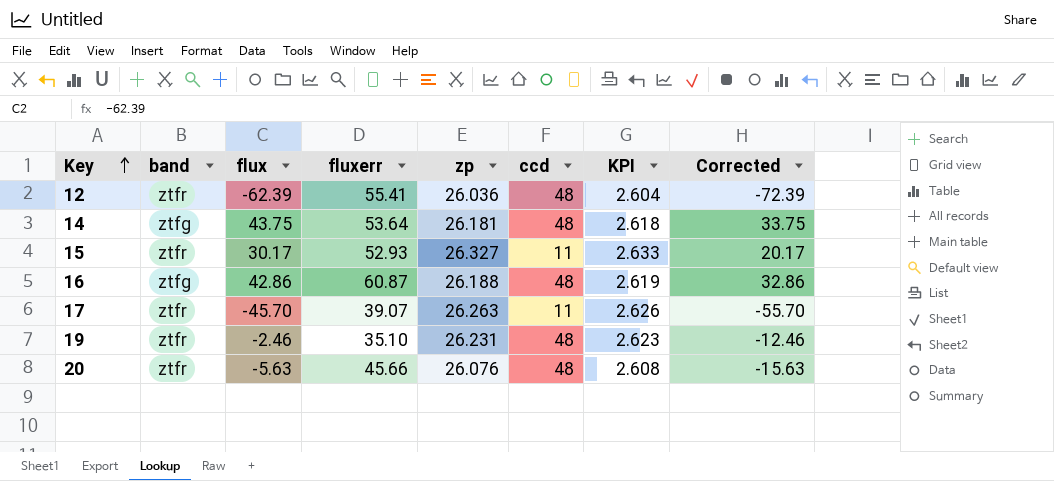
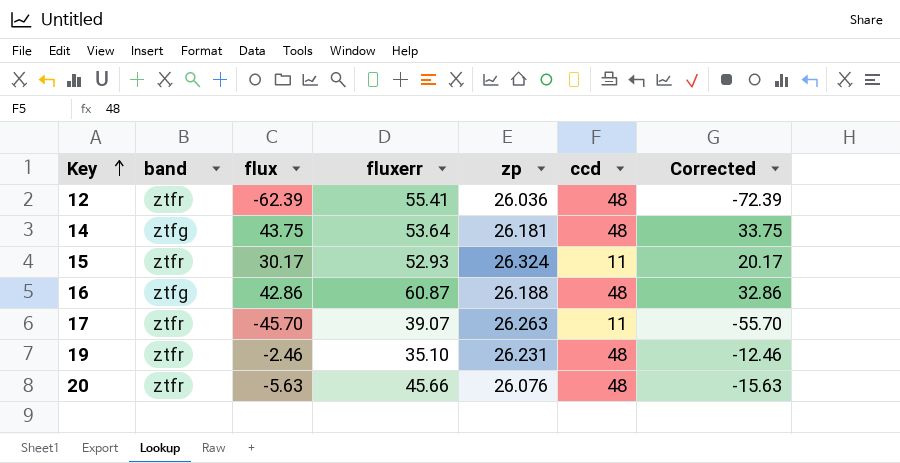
column KPI | formula: [zp] * 0.1 -> none
15 | zp: 26.327 -> 26.324

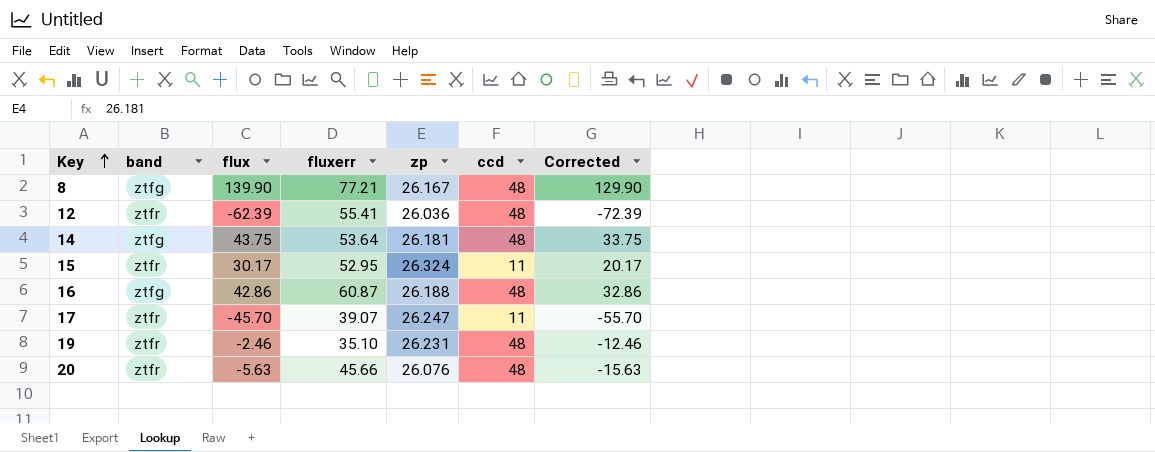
row 8: none -> ztfg | 139.90 | 77.21 | 26.167 | 48 | 129.90
15 | fluxerr: 52.93 -> 52.95
17 | zp: 26.263 -> 26.247

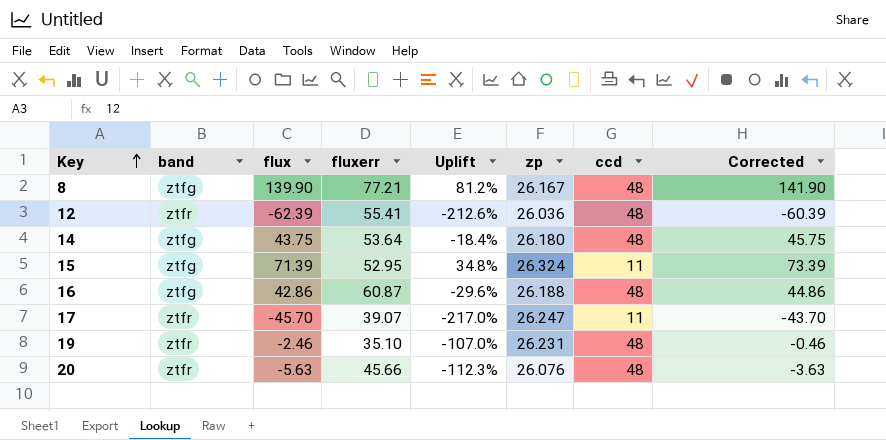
column Uplift | formula: none -> ([flux] - [fluxerr]) / [fluxerr]
column Corrected | formula: [flux] - 10 -> [flux] + 2
14 | zp: 26.181 -> 26.180
15 | band: ztfr -> ztfg
15 | flux: 30.17 -> 71.39

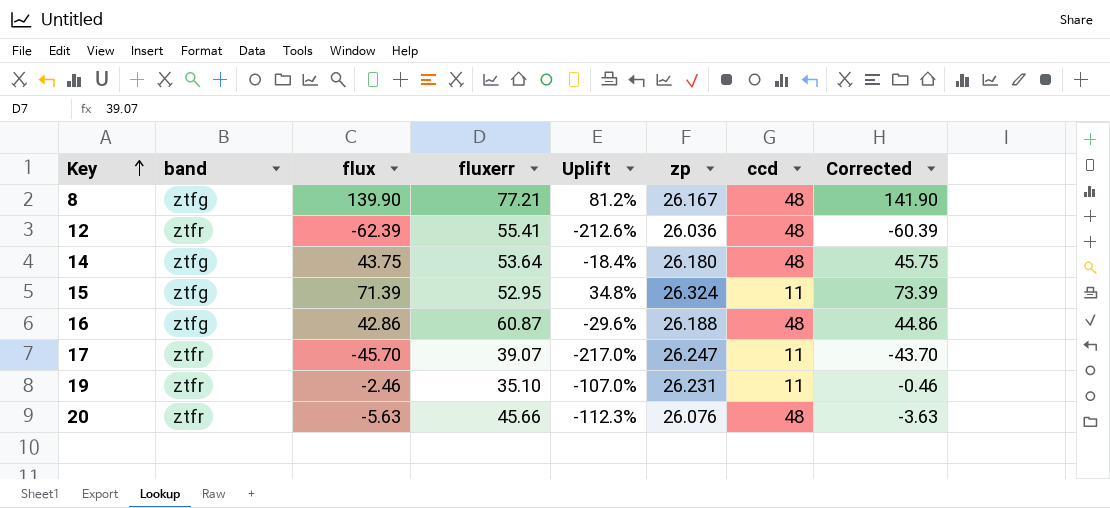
19 | ccd: 48 -> 11

